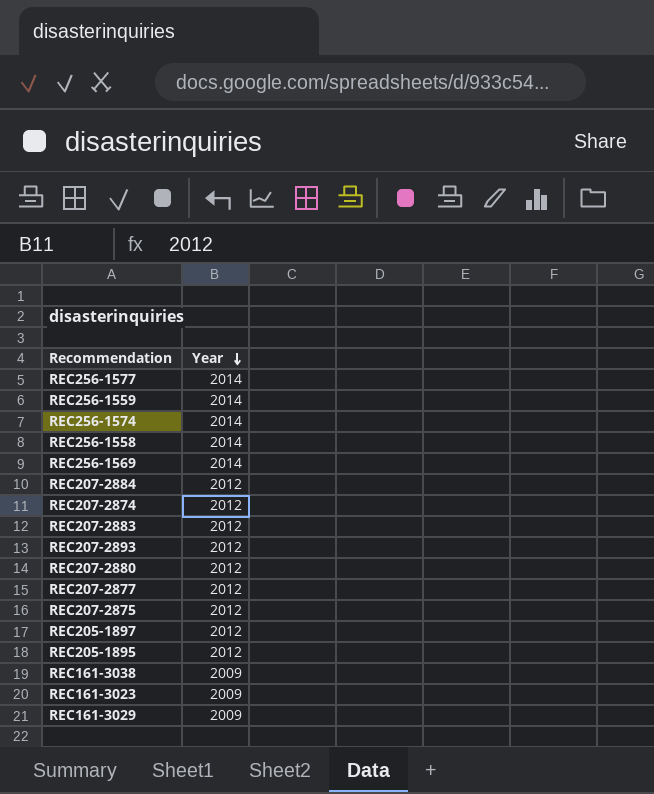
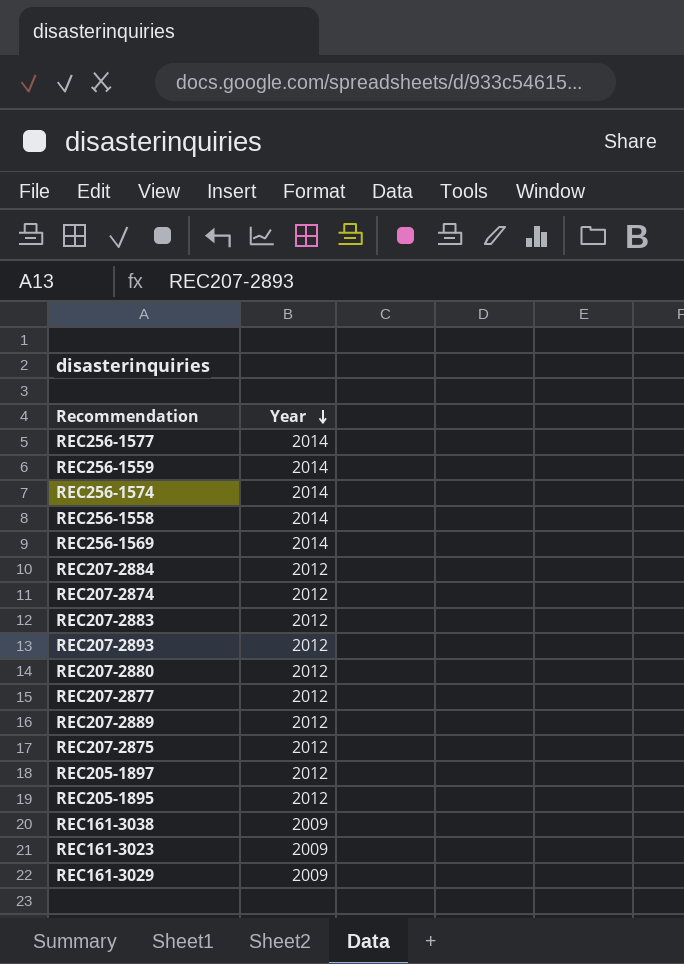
row REC207-2889: none -> 2012

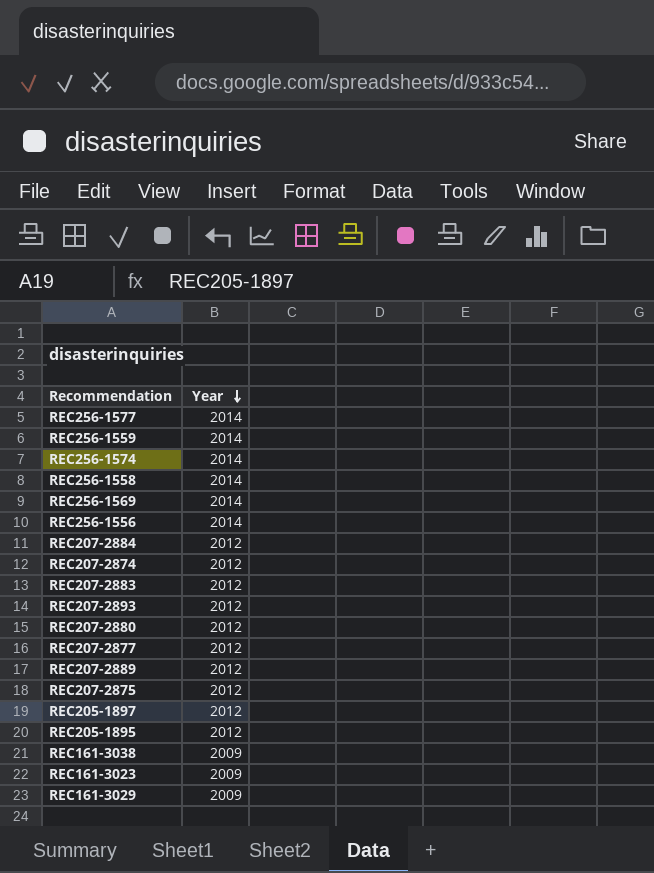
row REC256-1556: none -> 2014

